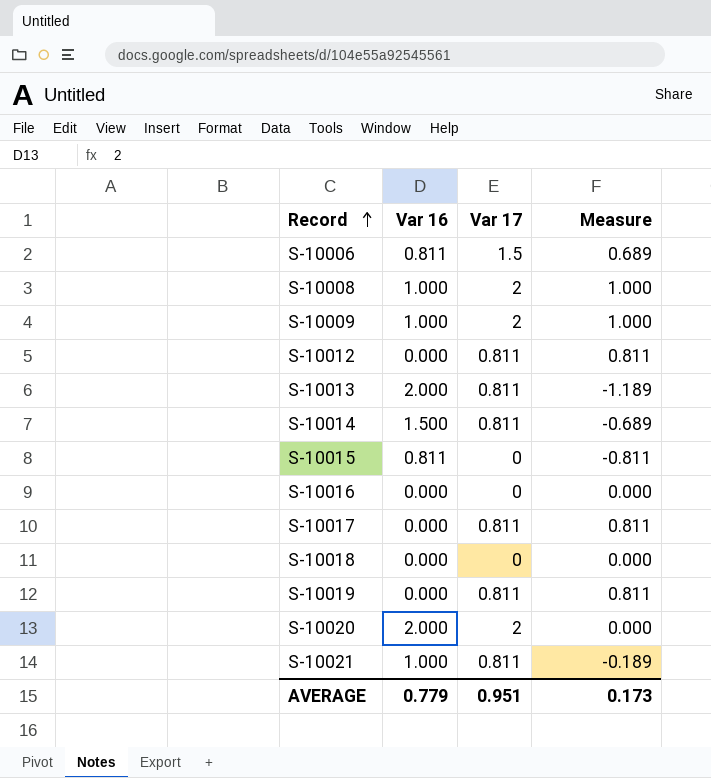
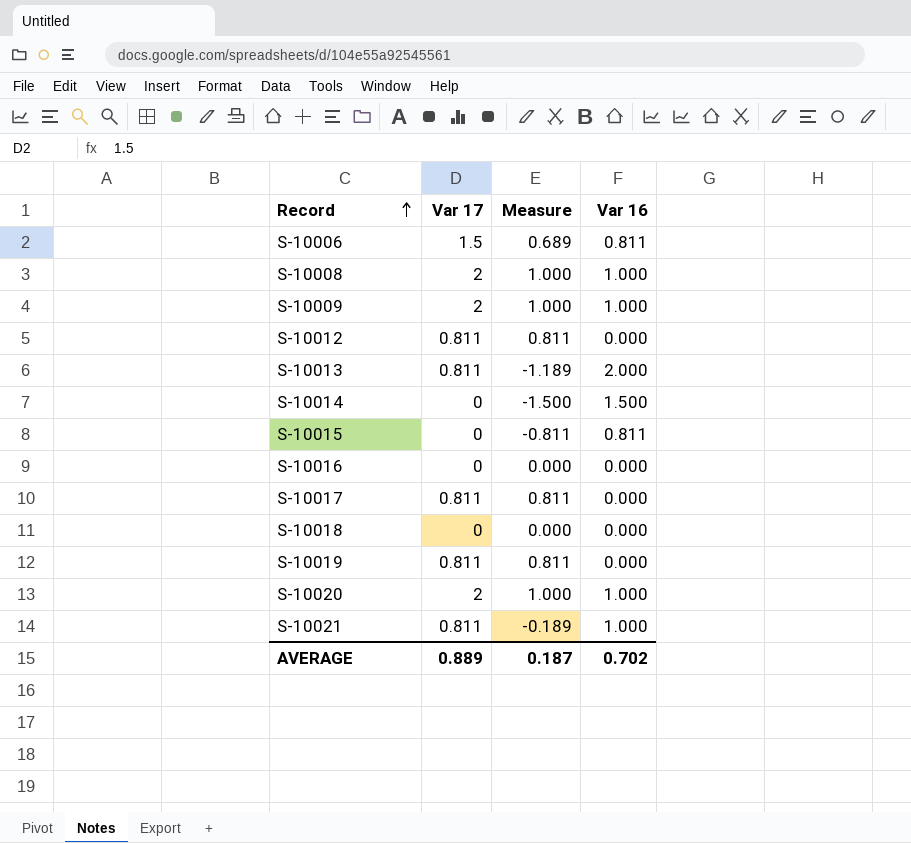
column Var 16 | position: 2 -> 4
S-10014 | Var 17: 0.811 -> 0
S-10014 | Measure: -0.689 -> -1.500
S-10020 | Measure: 0.000 -> 1.000
S-10020 | Var 16: 2.000 -> 1.000
AVERAGE | Var 17: 0.951 -> 0.889
AVERAGE | Measure: 0.173 -> 0.187
AVERAGE | Var 16: 0.779 -> 0.702

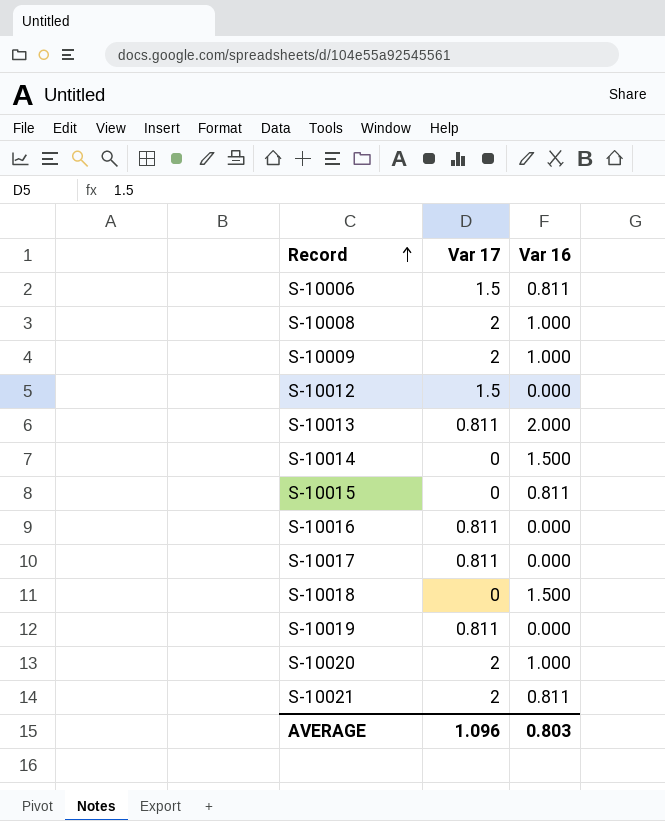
column Measure | formula: [Var 17] - [Var 16] -> none
S-10012 | Var 17: 0.811 -> 1.5
S-10016 | Var 17: 0 -> 0.811
S-10018 | Var 16: 0.000 -> 1.500
S-10021 | Var 17: 0.811 -> 2
S-10021 | Var 16: 1.000 -> 0.811
AVERAGE | Var 17: 0.889 -> 1.096
AVERAGE | Var 16: 0.702 -> 0.803

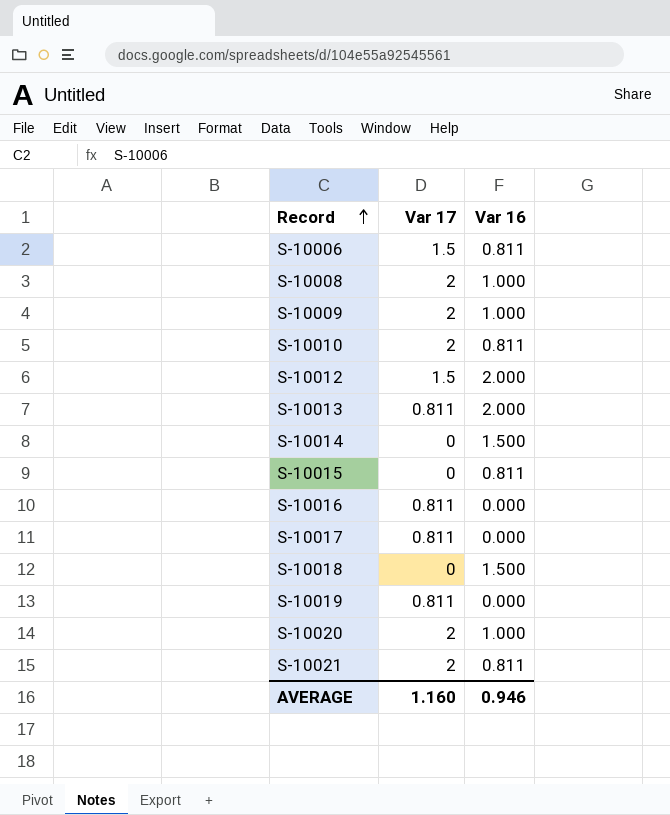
row S-10010: none -> 2 | 0.811
S-10012 | Var 16: 0.000 -> 2.000
AVERAGE | Var 17: 1.096 -> 1.160
AVERAGE | Var 16: 0.803 -> 0.946

